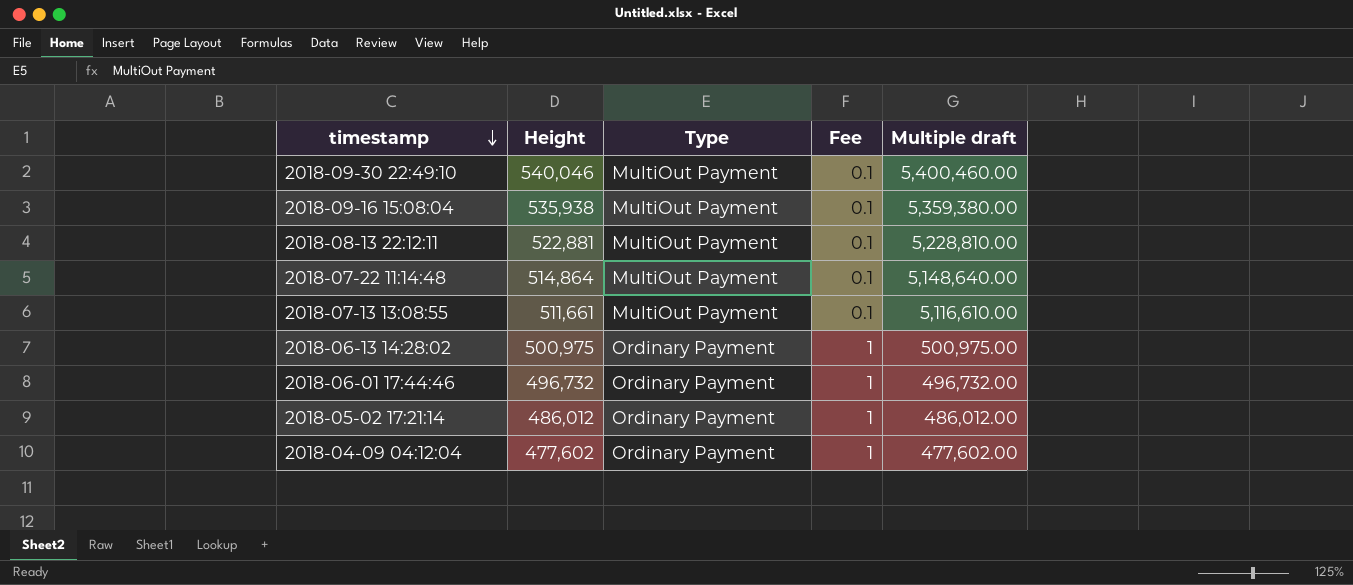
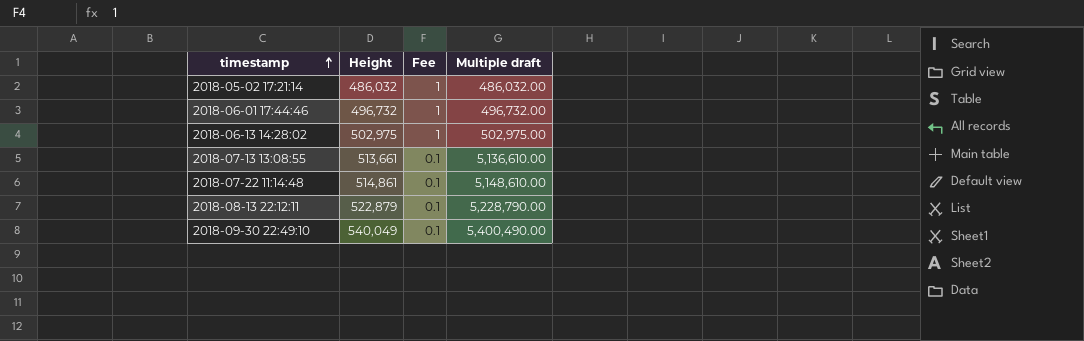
row order: timestamp descending -> timestamp ascending
column Type | position: 3 -> none
row 2018-09-16 15:08:04: 535,938 | MultiOut Payment | 0.1 | 5,359,380.00 -> none
row 2018-04-09 04:12:04: 477,602 | Ordinary Payment | 1 | 477,602.00 -> none
2018-05-02 17:21:14 | Height: 486,012 -> 486,032
2018-05-02 17:21:14 | Multiple draft: 486,012.00 -> 486,032.00
2018-06-13 14:28:02 | Height: 500,975 -> 502,975
2018-06-13 14:28:02 | Multiple draft: 500,975.00 -> 502,975.00
2018-07-13 13:08:55 | Height: 511,661 -> 513,661
2018-07-13 13:08:55 | Multiple draft: 5,116,610.00 -> 5,136,610.00
2018-07-22 11:14:48 | Height: 514,864 -> 514,861
2018-07-22 11:14:48 | Multiple draft: 5,148,640.00 -> 5,148,610.00
2018-08-13 22:12:11 | Height: 522,881 -> 522,879
2018-08-13 22:12:11 | Multiple draft: 5,228,810.00 -> 5,228,790.00
2018-09-30 22:49:10 | Height: 540,046 -> 540,049
2018-09-30 22:49:10 | Multiple draft: 5,400,460.00 -> 5,400,490.00

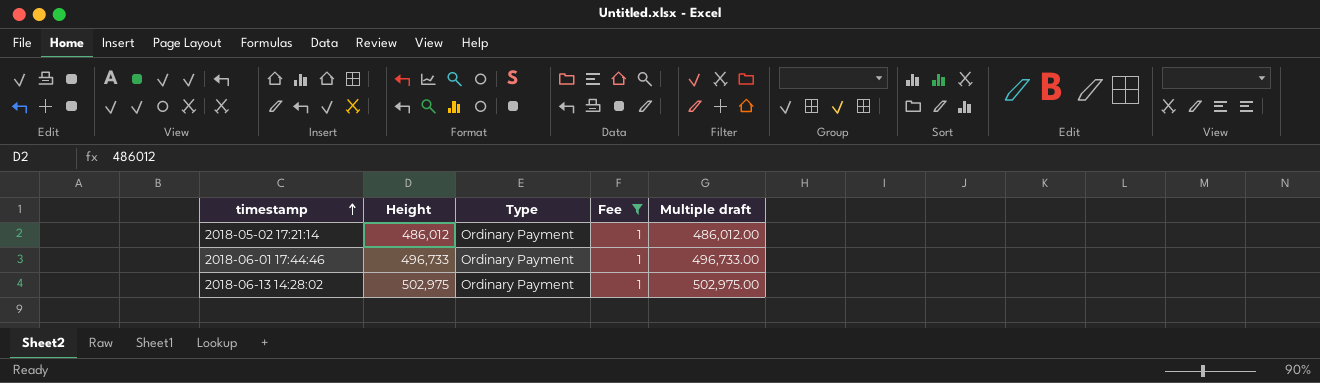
filter: none -> Fee = 1
column Type | position: none -> 3
2018-05-02 17:21:14 | Height: 486,032 -> 486,012
2018-05-02 17:21:14 | Multiple draft: 486,032.00 -> 486,012.00
2018-06-01 17:44:46 | Height: 496,732 -> 496,733
2018-06-01 17:44:46 | Multiple draft: 496,732.00 -> 496,733.00

